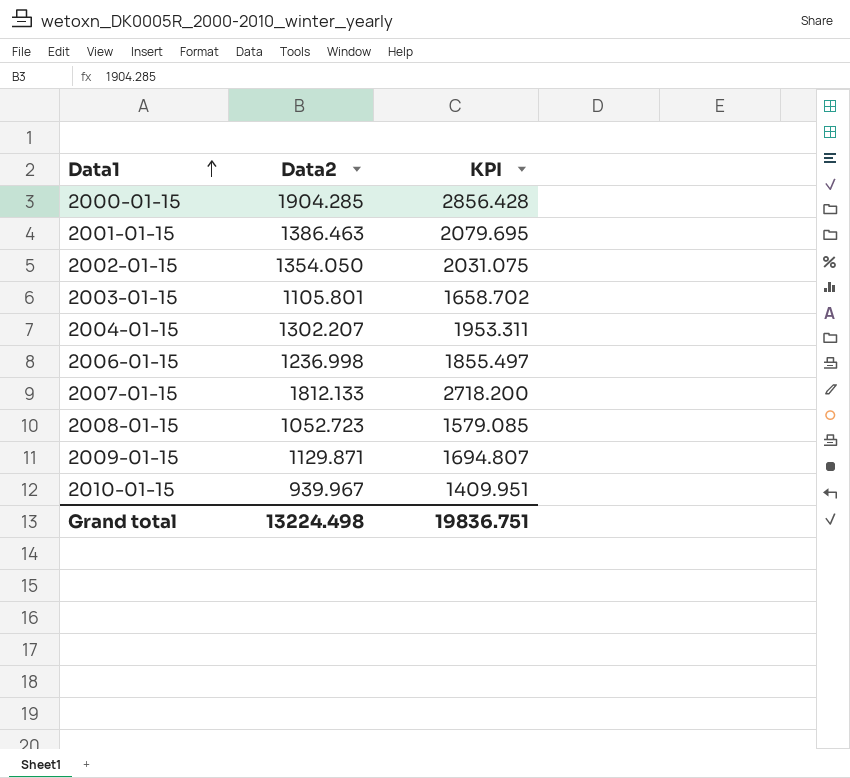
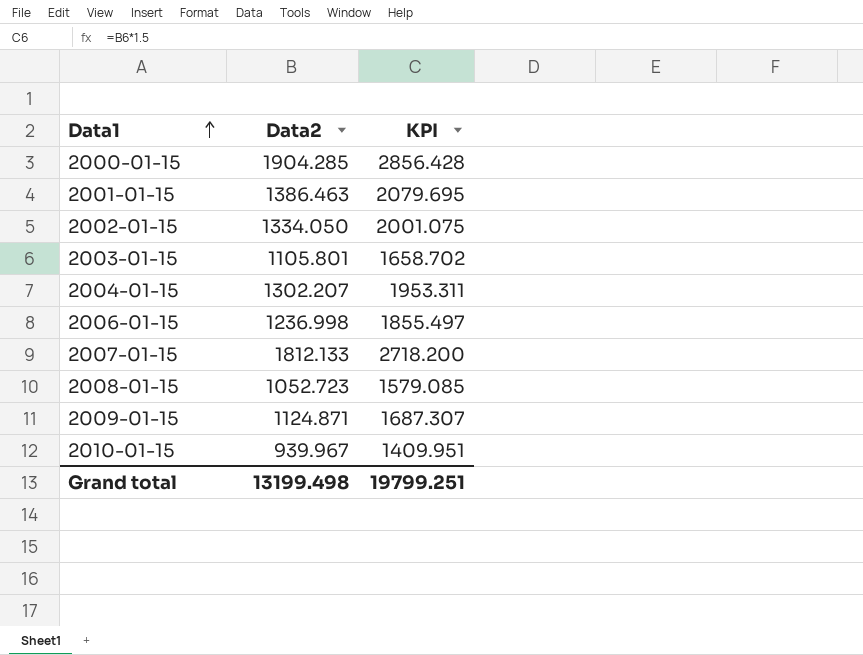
2002-01-15 | Data2: 1354.050 -> 1334.050
2002-01-15 | KPI: 2031.075 -> 2001.075
2009-01-15 | Data2: 1129.871 -> 1124.871
2009-01-15 | KPI: 1694.807 -> 1687.307
Grand total | Data2: 13224.498 -> 13199.498
Grand total | KPI: 19836.751 -> 19799.251

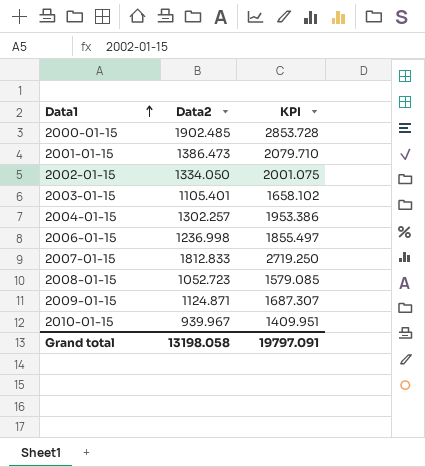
2000-01-15 | Data2: 1904.285 -> 1902.485
2000-01-15 | KPI: 2856.428 -> 2853.728
2001-01-15 | Data2: 1386.463 -> 1386.473
2001-01-15 | KPI: 2079.695 -> 2079.710
2003-01-15 | Data2: 1105.801 -> 1105.401
2003-01-15 | KPI: 1658.702 -> 1658.102
2004-01-15 | Data2: 1302.207 -> 1302.257
2004-01-15 | KPI: 1953.311 -> 1953.386
2007-01-15 | Data2: 1812.133 -> 1812.833
2007-01-15 | KPI: 2718.200 -> 2719.250
Grand total | Data2: 13199.498 -> 13198.058
Grand total | KPI: 19799.251 -> 19797.091

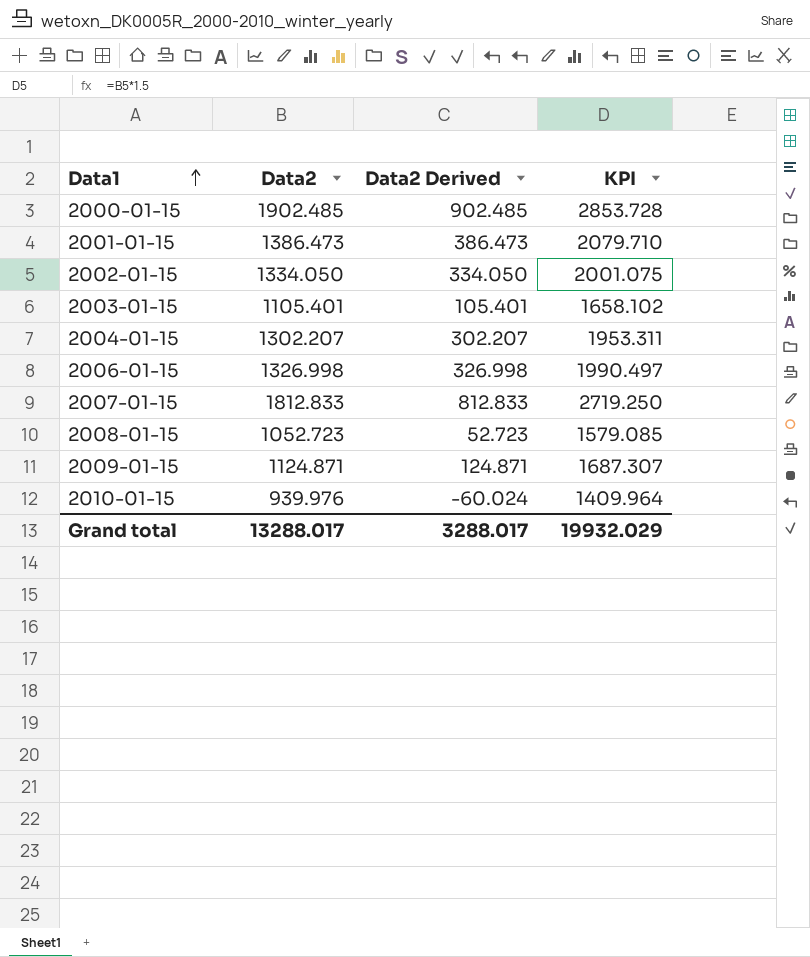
column Data2 Derived | formula: none -> [Data2] - 1000
2004-01-15 | Data2: 1302.257 -> 1302.207
2004-01-15 | KPI: 1953.386 -> 1953.311
2006-01-15 | Data2: 1236.998 -> 1326.998
2006-01-15 | KPI: 1855.497 -> 1990.497
2010-01-15 | Data2: 939.967 -> 939.976
2010-01-15 | KPI: 1409.951 -> 1409.964
Grand total | Data2: 13198.058 -> 13288.017
Grand total | KPI: 19797.091 -> 19932.029

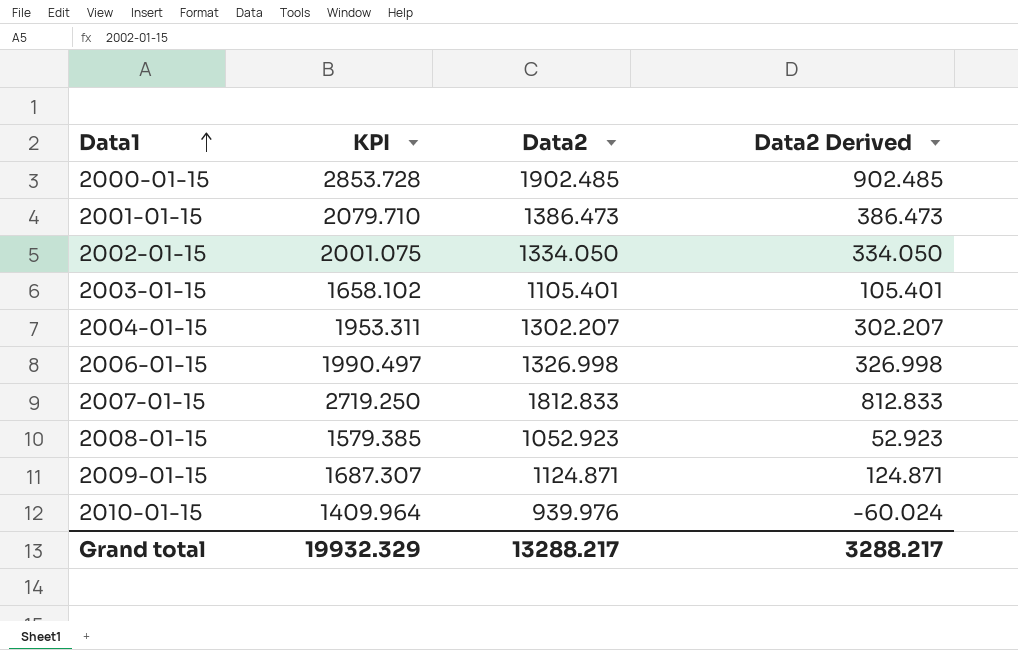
column KPI | position: 4 -> 2
2008-01-15 | KPI: 1579.085 -> 1579.385
2008-01-15 | Data2: 1052.723 -> 1052.923
2008-01-15 | Data2 Derived: 52.723 -> 52.923
Grand total | KPI: 19932.029 -> 19932.329
Grand total | Data2: 13288.017 -> 13288.217
Grand total | Data2 Derived: 3288.017 -> 3288.217

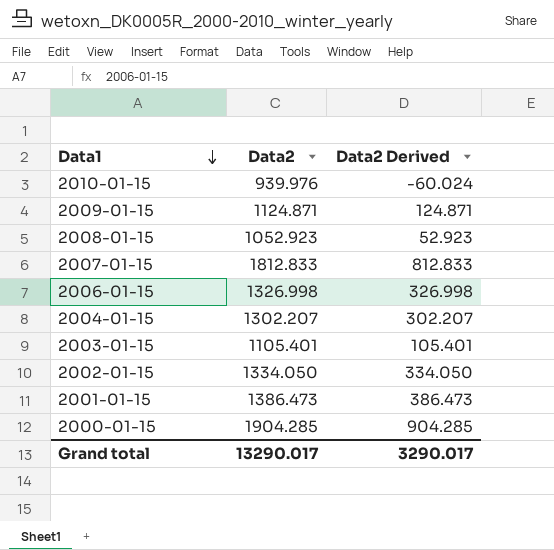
row order: Data1 ascending -> Data1 descending
column KPI | formula: [Data2] * 1.5 -> none
2000-01-15 | Data2: 1902.485 -> 1904.285
2000-01-15 | Data2 Derived: 902.485 -> 904.285
Grand total | Data2: 13288.217 -> 13290.017
Grand total | Data2 Derived: 3288.217 -> 3290.017

